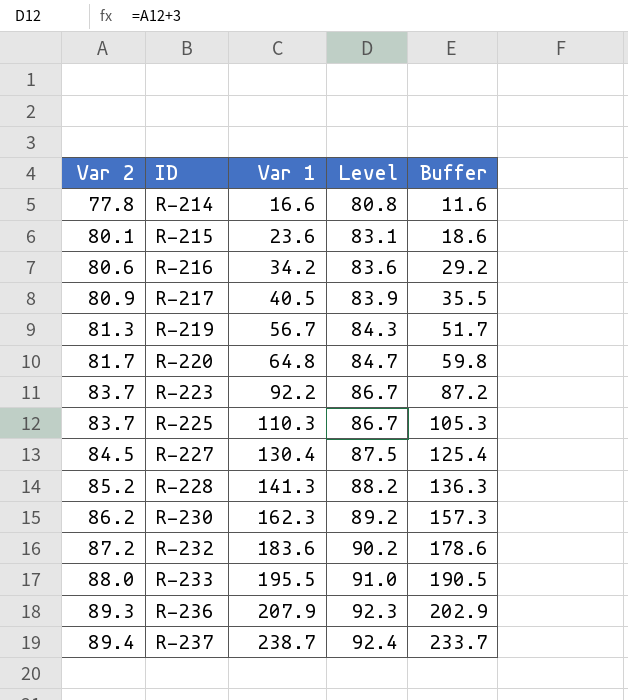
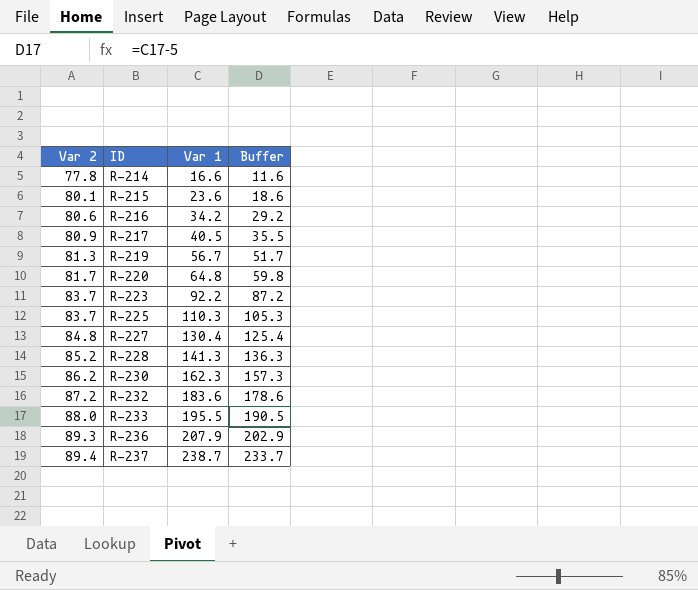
column Level | formula: [Var 2] + 3 -> none
R-227 | Var 2: 84.5 -> 84.8

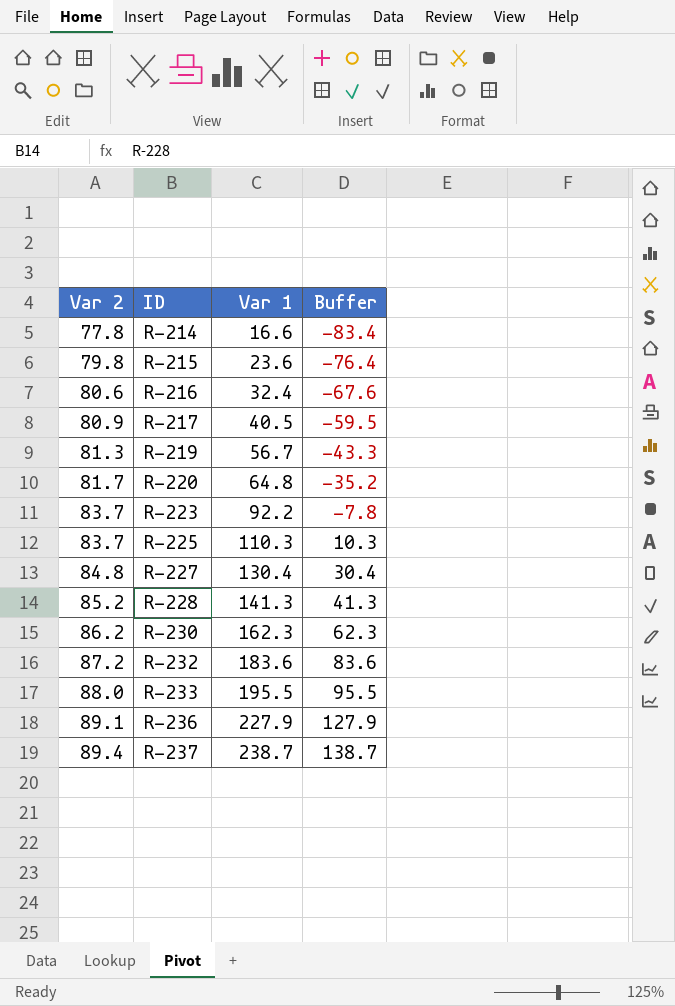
column Buffer | formula: [Var 1] - 5 -> [Var 1] - 100
R-215 | Var 2: 80.1 -> 79.8
R-216 | Var 1: 34.2 -> 32.4
R-236 | Var 2: 89.3 -> 89.1
R-236 | Var 1: 207.9 -> 227.9

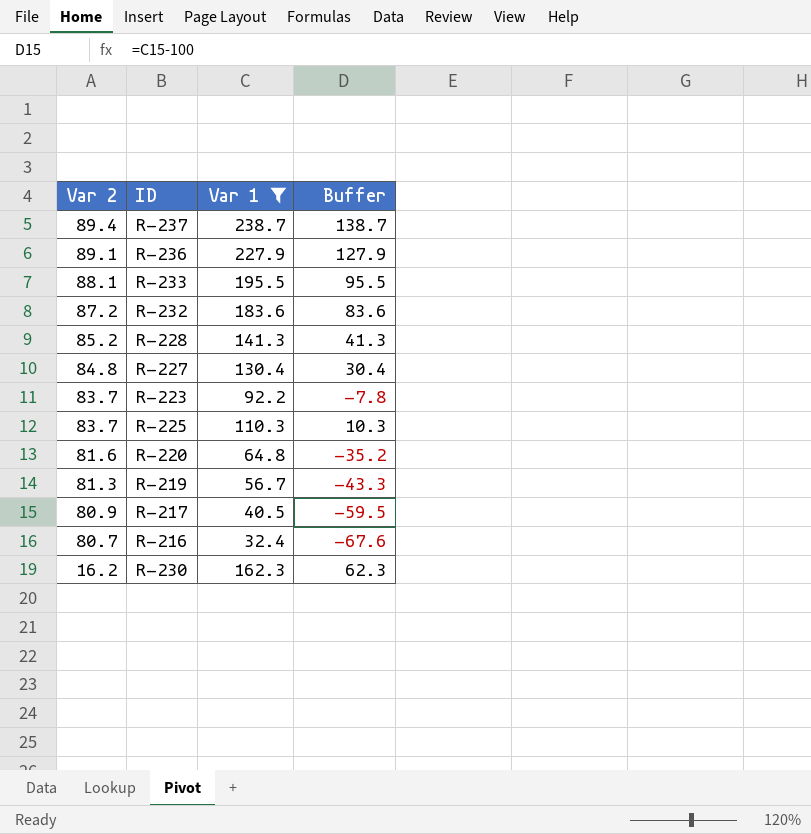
filter: none -> Var 1 >= 32.4
row order: Var 2 ascending -> Var 2 descending
R-233 | Var 2: 88.0 -> 88.1
R-220 | Var 2: 81.7 -> 81.6
R-216 | Var 2: 80.6 -> 80.7
R-230 | Var 2: 86.2 -> 16.2

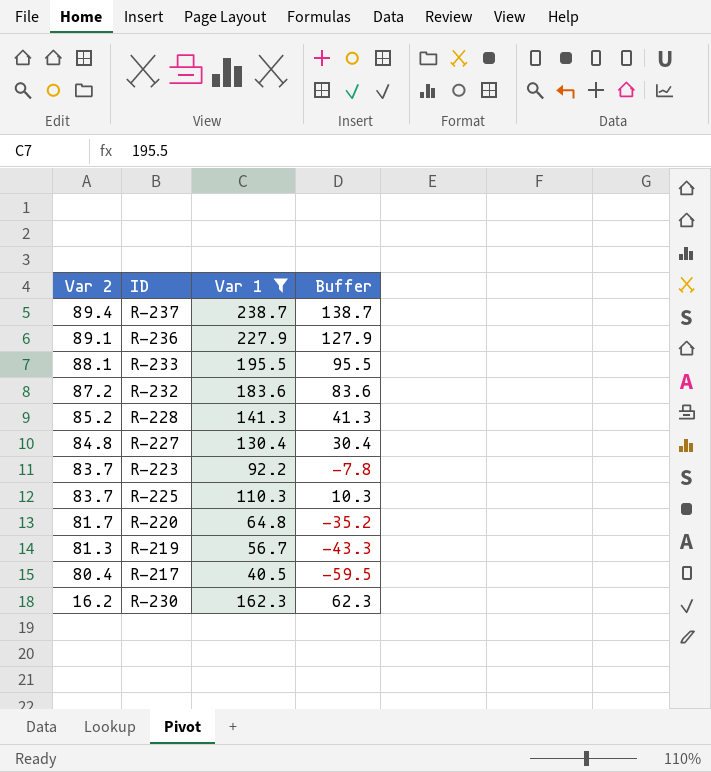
row R-216: 80.7 | 32.4 | -67.6 -> none
R-220 | Var 2: 81.6 -> 81.7
R-217 | Var 2: 80.9 -> 80.4

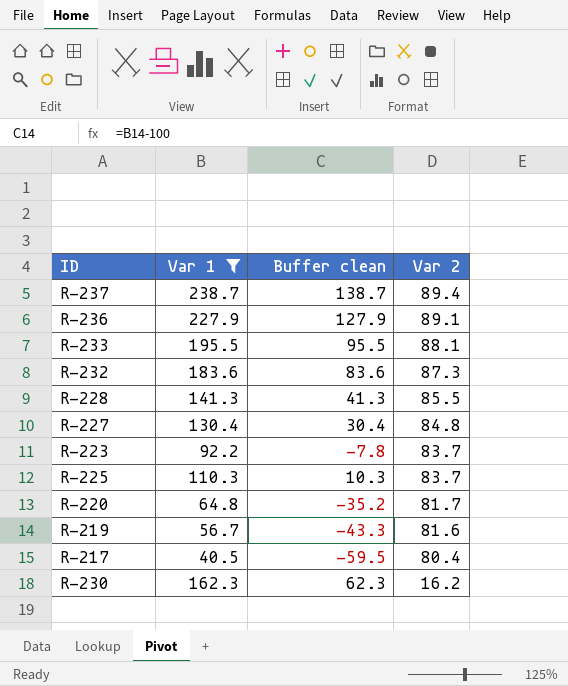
column name: Buffer -> Buffer clean
column Var 2 | position: 1 -> 4
R-232 | Var 2: 87.2 -> 87.3
R-228 | Var 2: 85.2 -> 85.5
R-219 | Var 2: 81.3 -> 81.6

